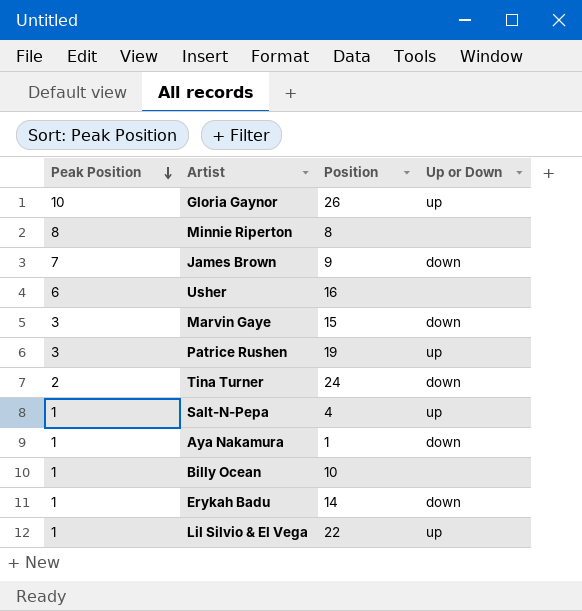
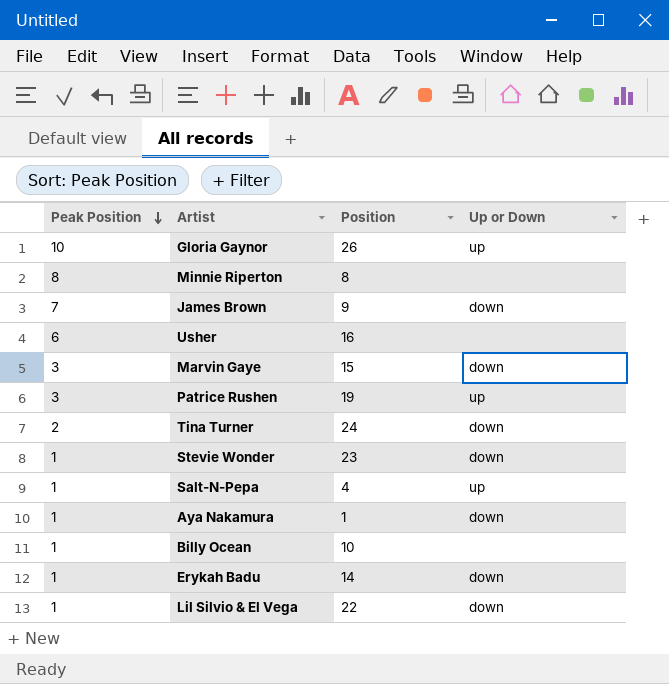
row Stevie Wonder: none -> 1 | 23 | down
Lil Silvio & El Vega | Up or Down: up -> down

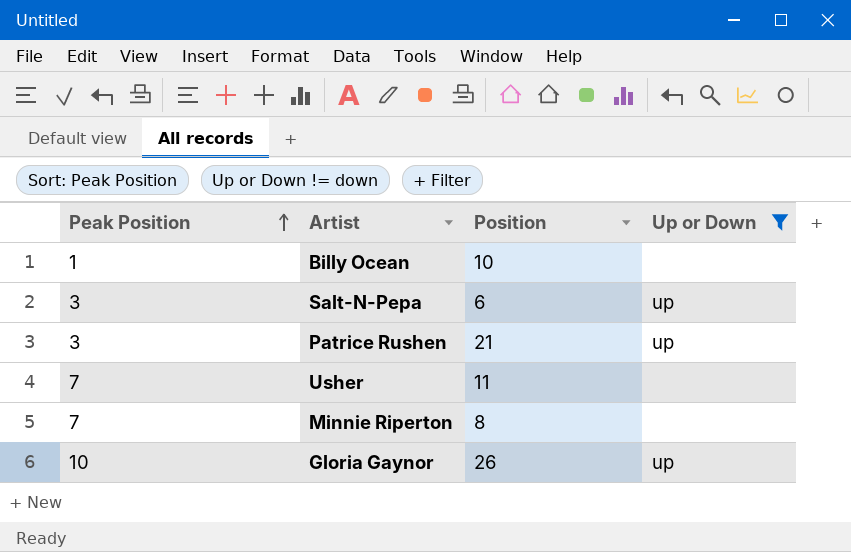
filter: none -> Up or Down != down
row order: Peak Position descending -> Peak Position ascending
Salt-N-Pepa | Peak Position: 1 -> 3
Salt-N-Pepa | Position: 4 -> 6
Patrice Rushen | Position: 19 -> 21
Usher | Peak Position: 6 -> 7
Usher | Position: 16 -> 11
Minnie Riperton | Peak Position: 8 -> 7

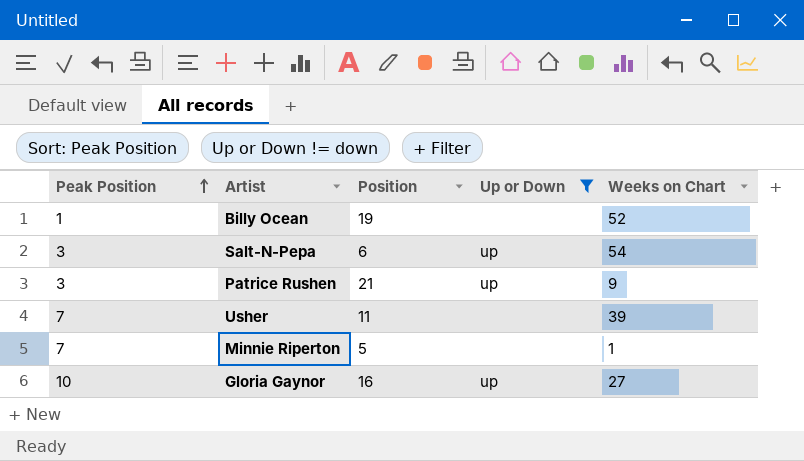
column Weeks on Chart | position: none -> 5
Billy Ocean | Position: 10 -> 19
Minnie Riperton | Position: 8 -> 5
Gloria Gaynor | Position: 26 -> 16

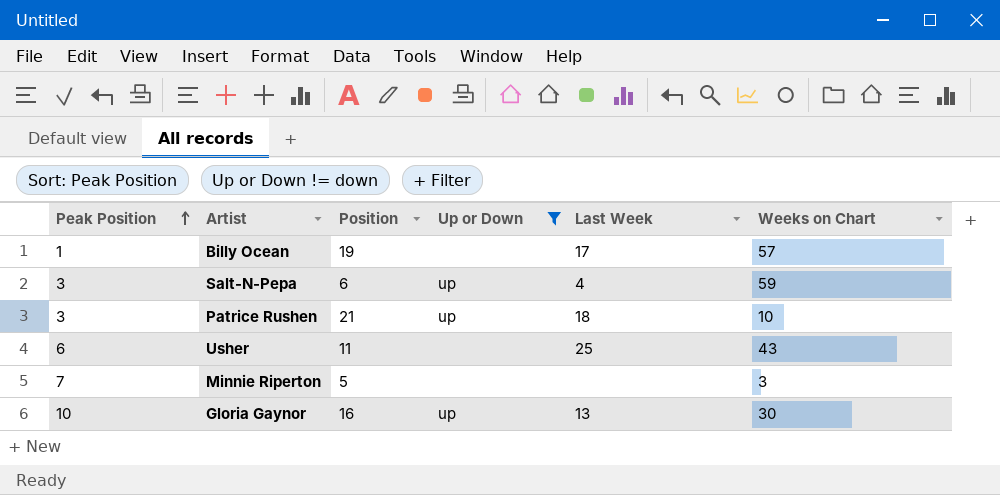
column Last Week | position: none -> 5
Billy Ocean | Weeks on Chart: 52 -> 57
Salt-N-Pepa | Weeks on Chart: 54 -> 59
Patrice Rushen | Weeks on Chart: 9 -> 10
Usher | Peak Position: 7 -> 6
Usher | Weeks on Chart: 39 -> 43
Minnie Riperton | Weeks on Chart: 1 -> 3
Gloria Gaynor | Weeks on Chart: 27 -> 30

